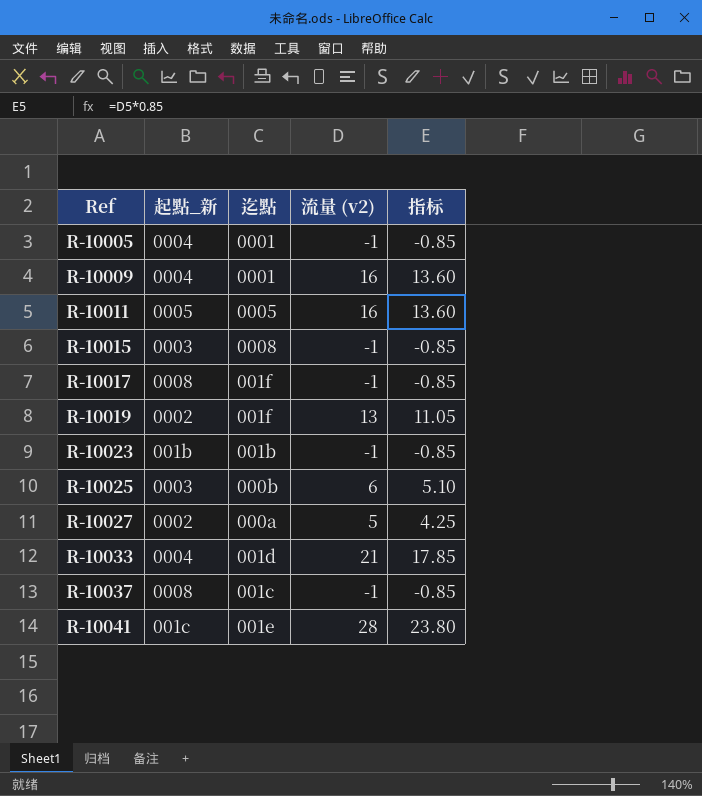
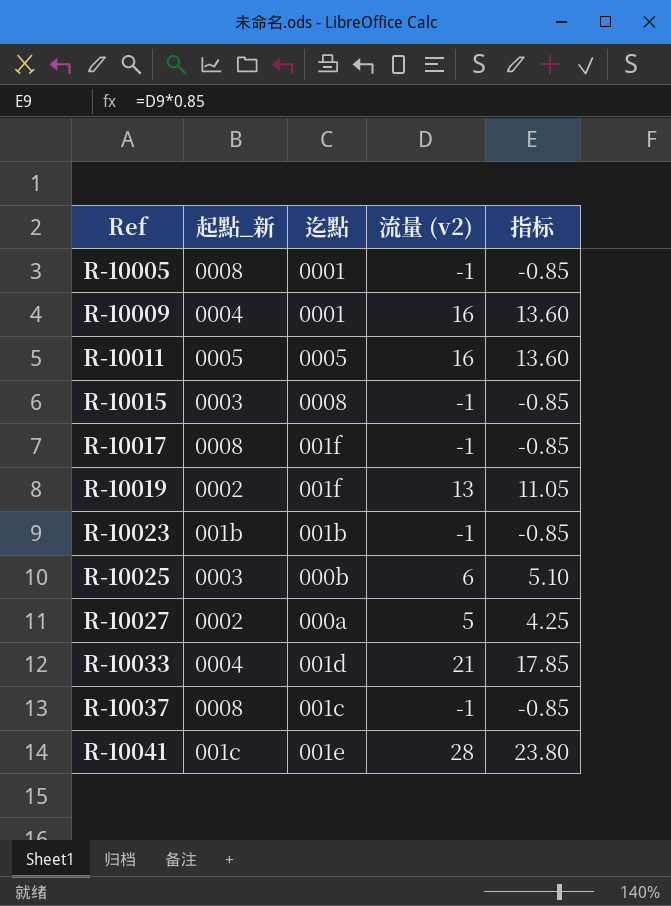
R-10005 | 起點_新: 0004 -> 0008

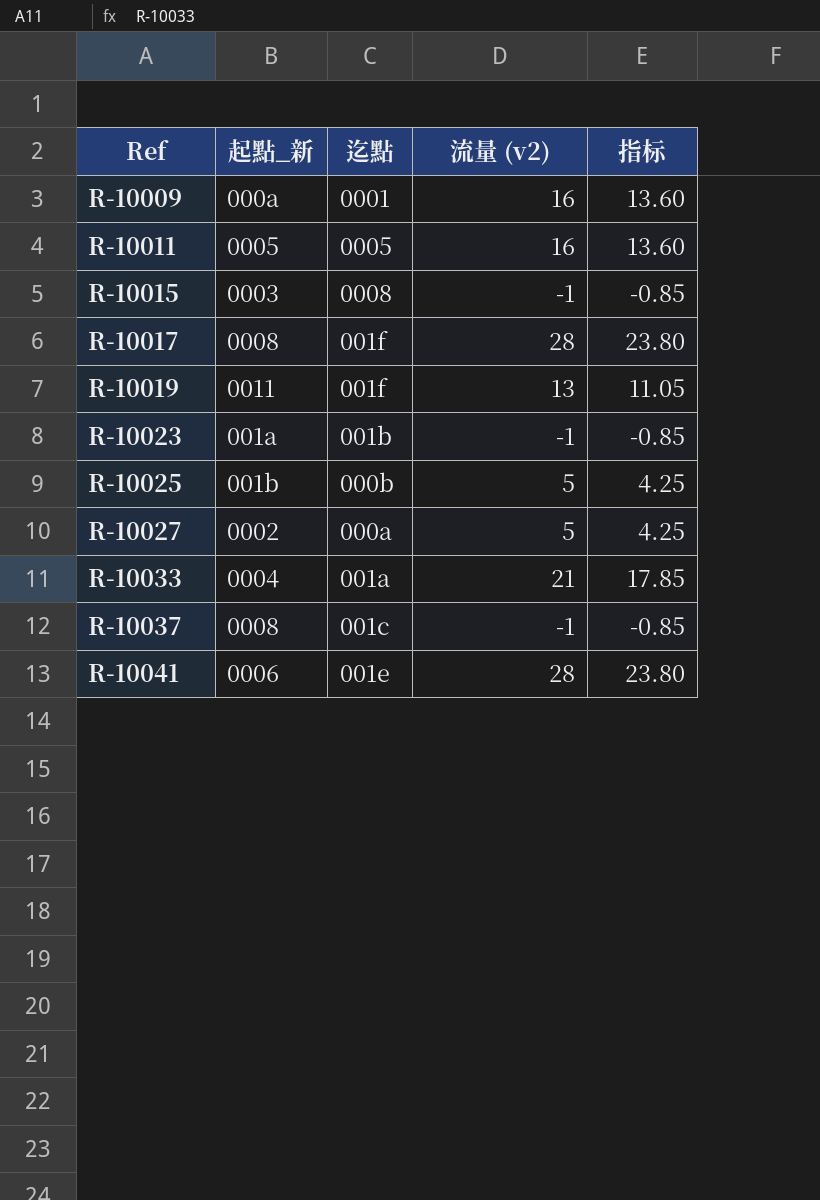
row R-10005: 0008 | 0001 | -1 | -0.85 -> none
R-10009 | 起點_新: 0004 -> 000a
R-10017 | 流量 (v2): -1 -> 28
R-10017 | 指标: -0.85 -> 23.80
R-10019 | 起點_新: 0002 -> 0011
R-10023 | 起點_新: 001b -> 001a
R-10025 | 起點_新: 0003 -> 001b
R-10025 | 流量 (v2): 6 -> 5
R-10025 | 指标: 5.10 -> 4.25
R-10033 | 迄點: 001d -> 001a
R-10041 | 起點_新: 001c -> 0006

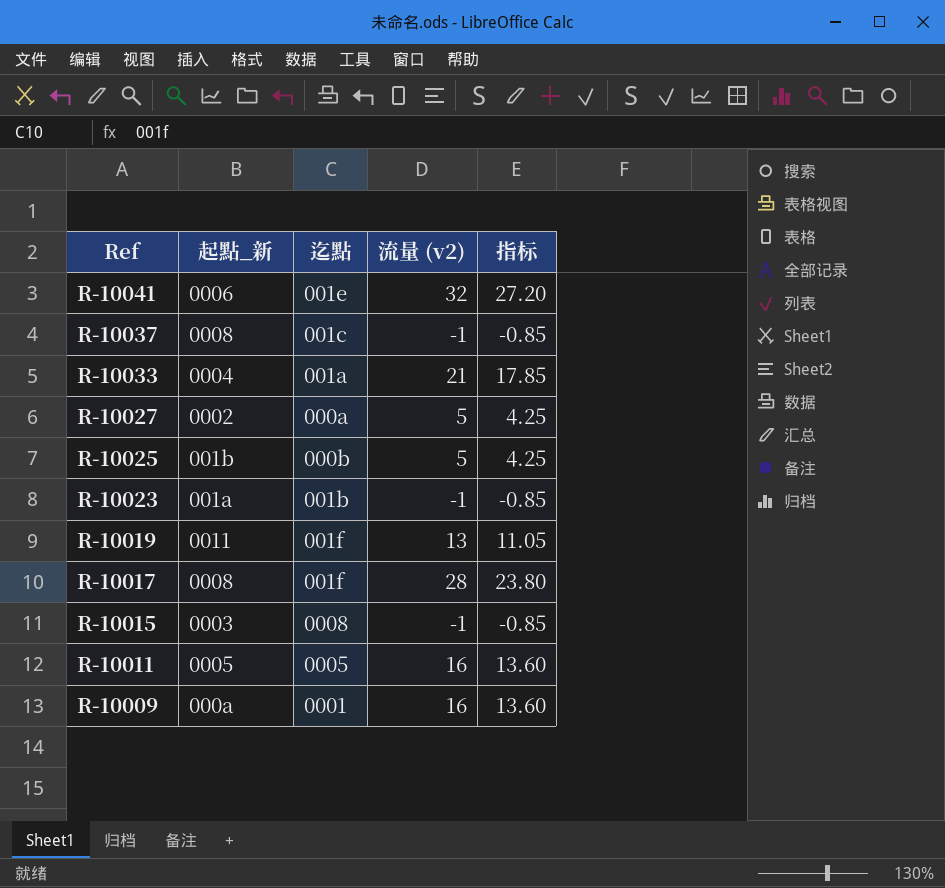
row order: Ref ascending -> Ref descending
R-10041 | 流量 (v2): 28 -> 32
R-10041 | 指标: 23.80 -> 27.20

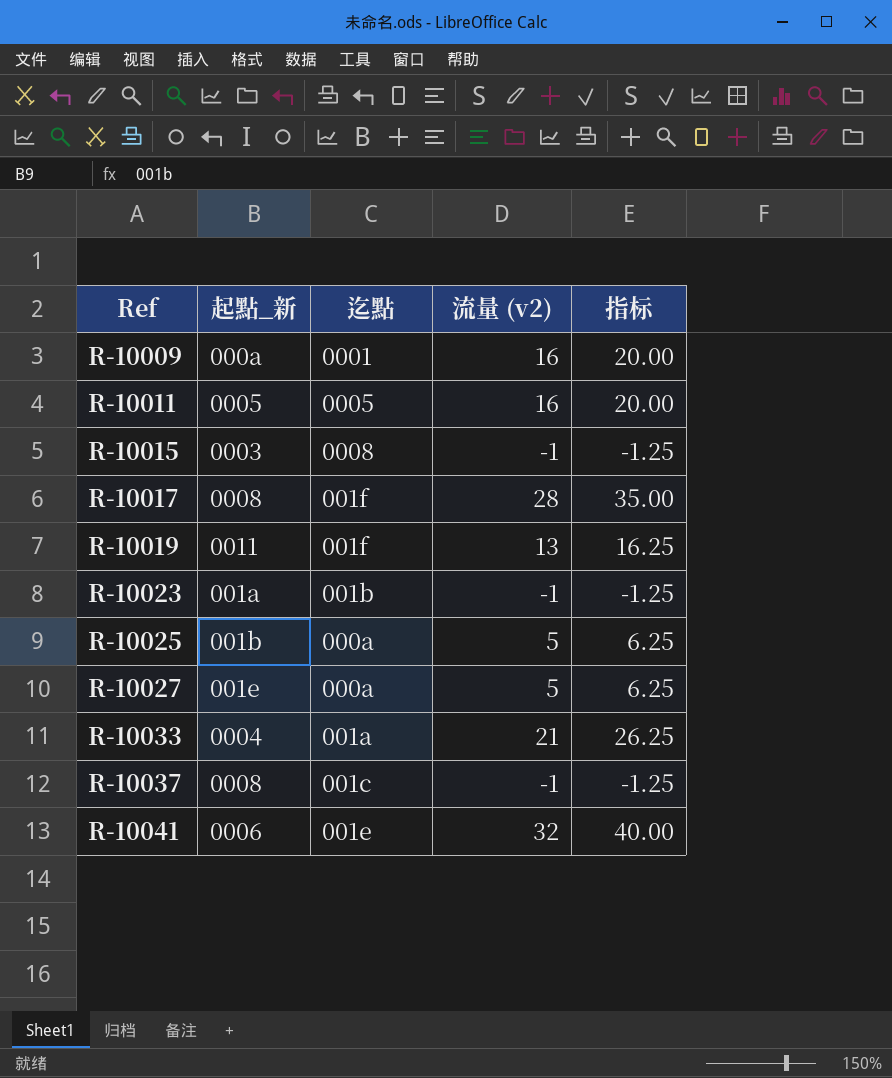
row order: Ref descending -> Ref ascending
column 指标 | formula: [流量 (v2)] * 0.85 -> [流量 (v2)] * 1.25
R-10025 | 迄點: 000b -> 000a
R-10027 | 起點_新: 0002 -> 001e

